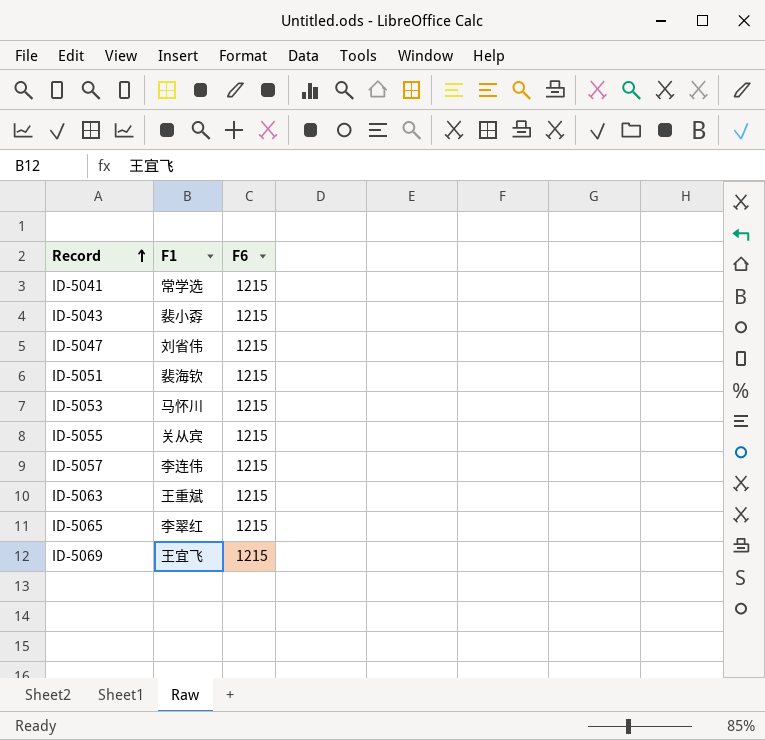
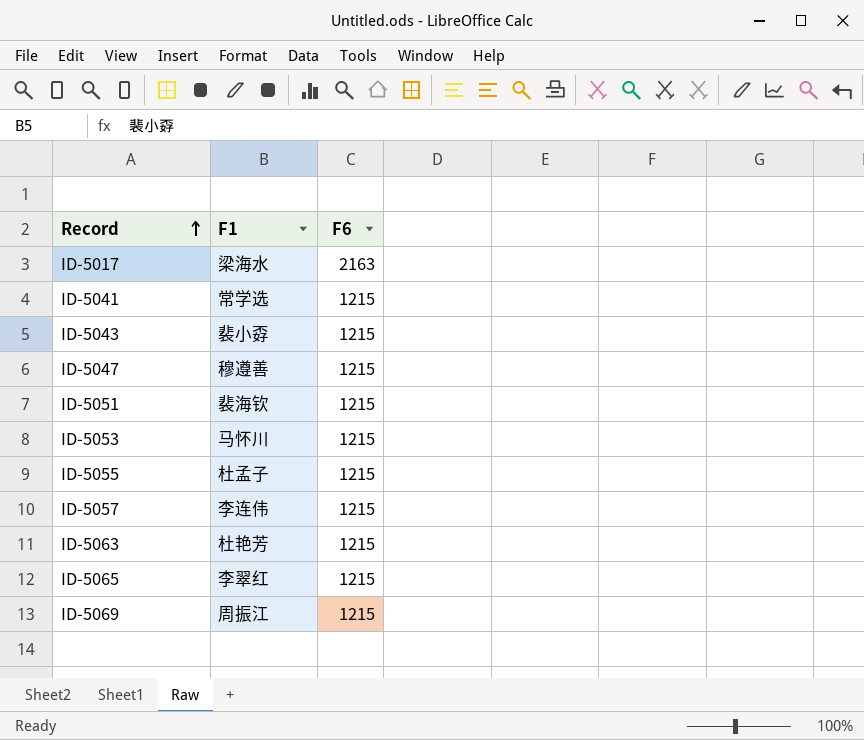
row ID-5017: none -> 梁海水 | 2163
ID-5047 | F1: 刘省伟 -> 穆遵善
ID-5055 | F1: 关从宾 -> 杜孟子
ID-5063 | F1: 王重斌 -> 杜艳芳
ID-5069 | F1: 王宜飞 -> 周振江

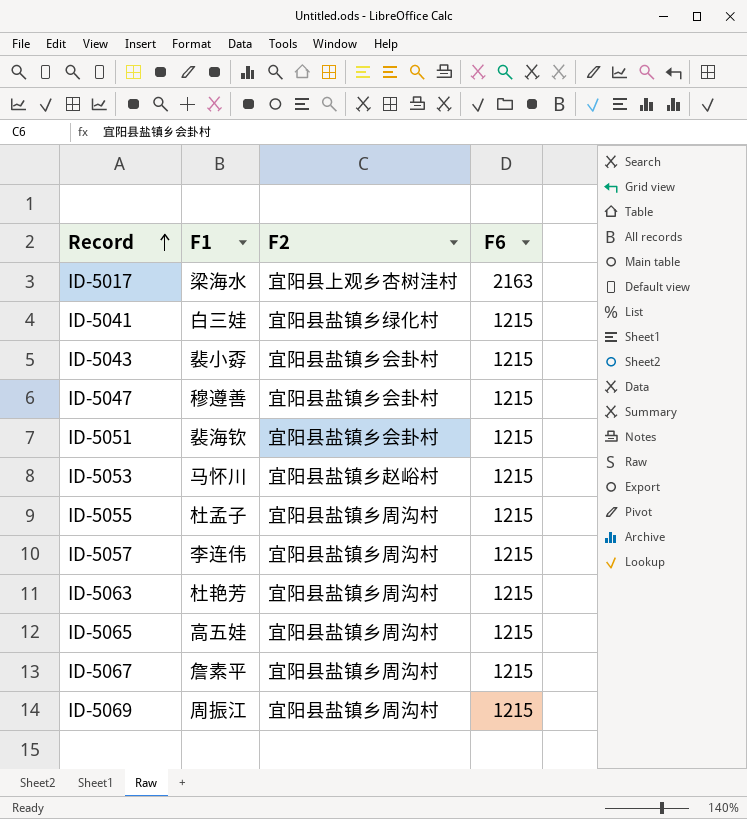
column F2 | position: none -> 3
ID-5041 | F1: 常学选 -> 白三娃
ID-5065 | F1: 李翠红 -> 高五娃
row ID-5067: none -> 詹素平 | 宜阳县盐镇乡周沟村 | 1215

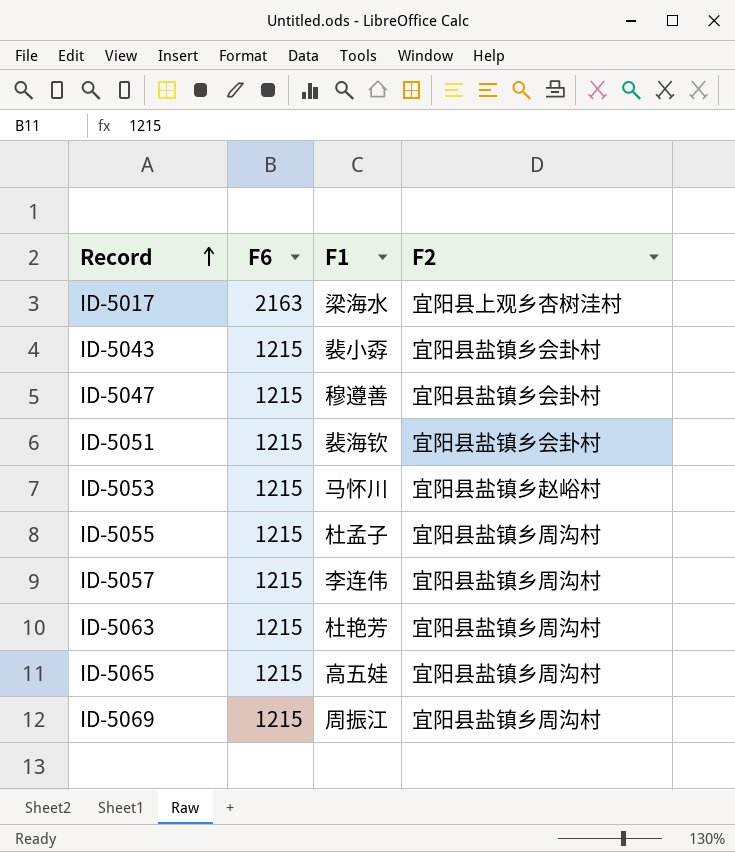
column F6 | position: 4 -> 2
row ID-5041: 白三娃 | 宜阳县盐镇乡绿化村 | 1215 -> none
row ID-5067: 詹素平 | 宜阳县盐镇乡周沟村 | 1215 -> none

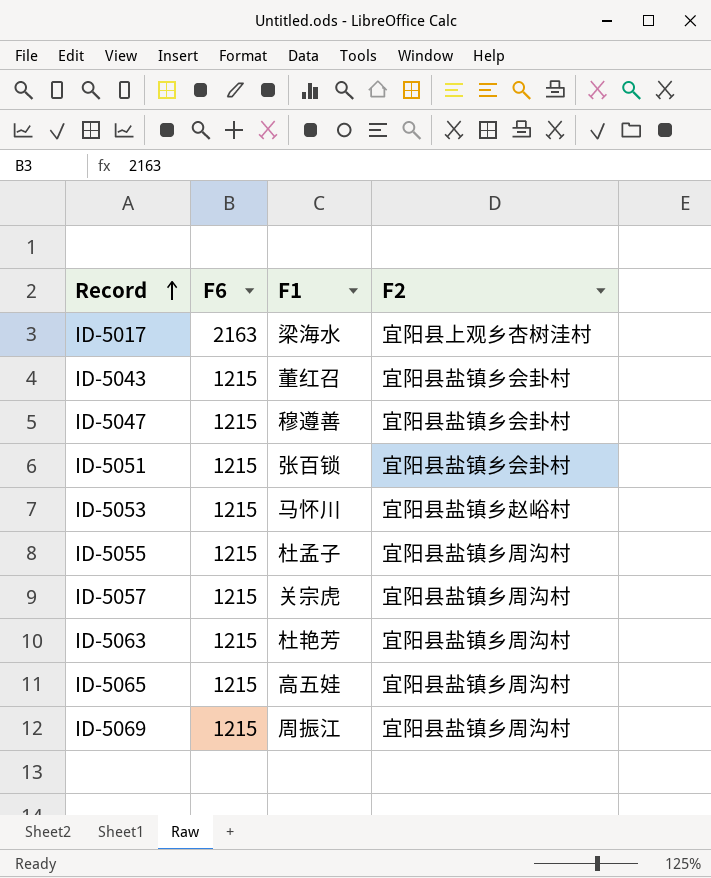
ID-5043 | F1: 裴小孬 -> 董红召
ID-5051 | F1: 裴海钦 -> 张百锁
ID-5057 | F1: 李连伟 -> 关宗虎

